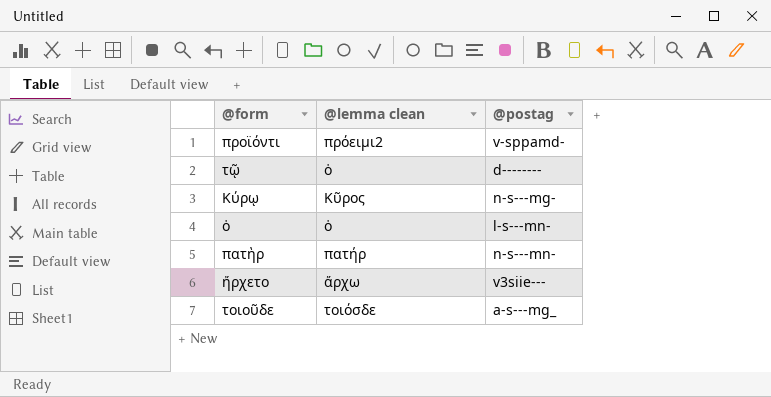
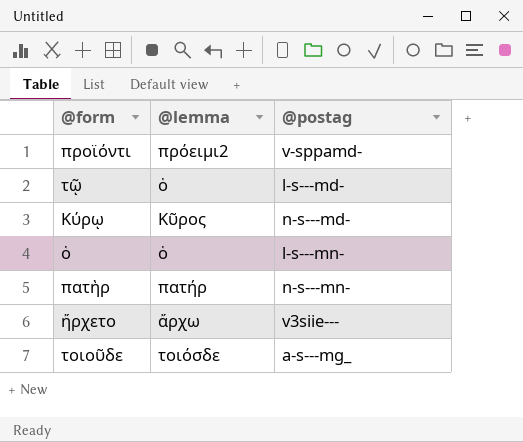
column name: @lemma clean -> @lemma
τῷ | @postag: d-------- -> l-s---md-
Κύρῳ | @postag: n-s---mg- -> n-s---md-

